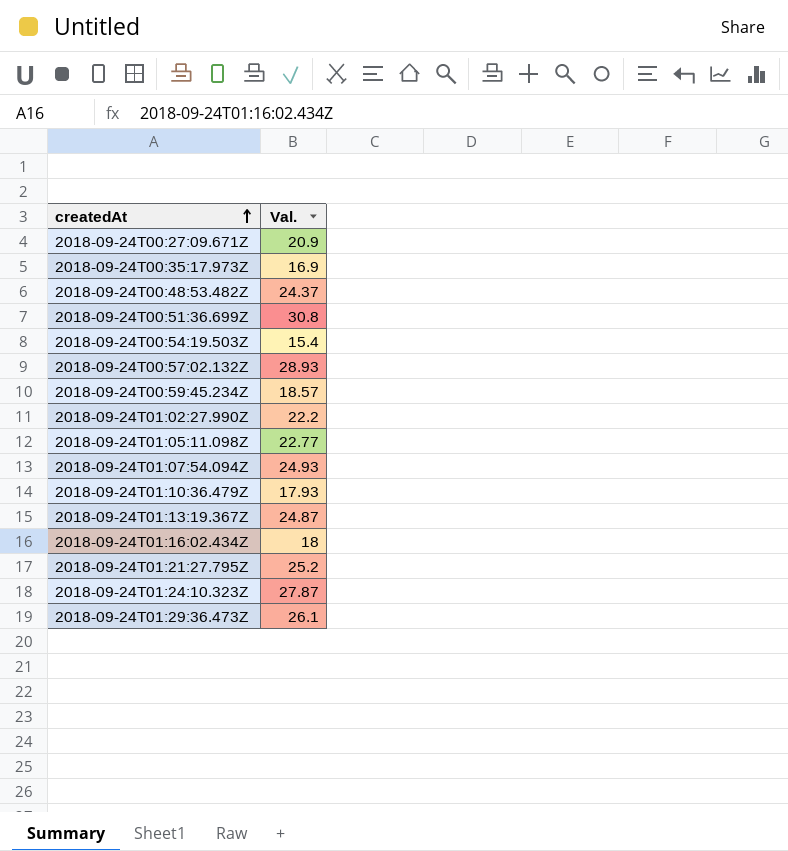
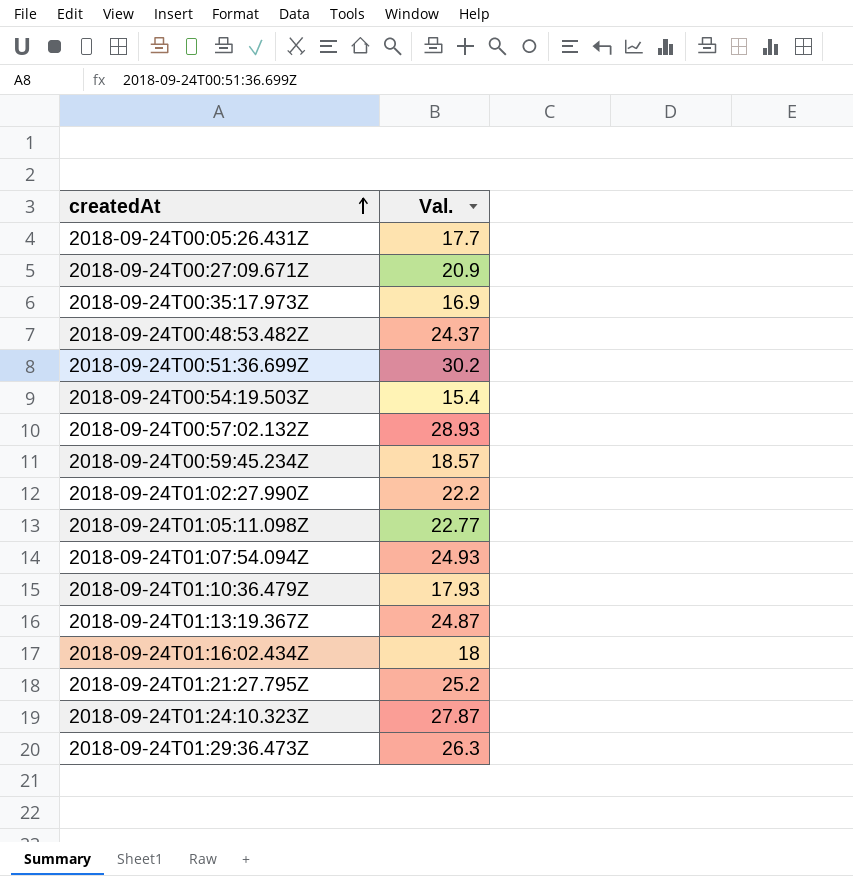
row 2018-09-24T00:05:26.431Z: none -> 17.7
2018-09-24T00:51:36.699Z | Val.: 30.8 -> 30.2
2018-09-24T01:29:36.473Z | Val.: 26.1 -> 26.3

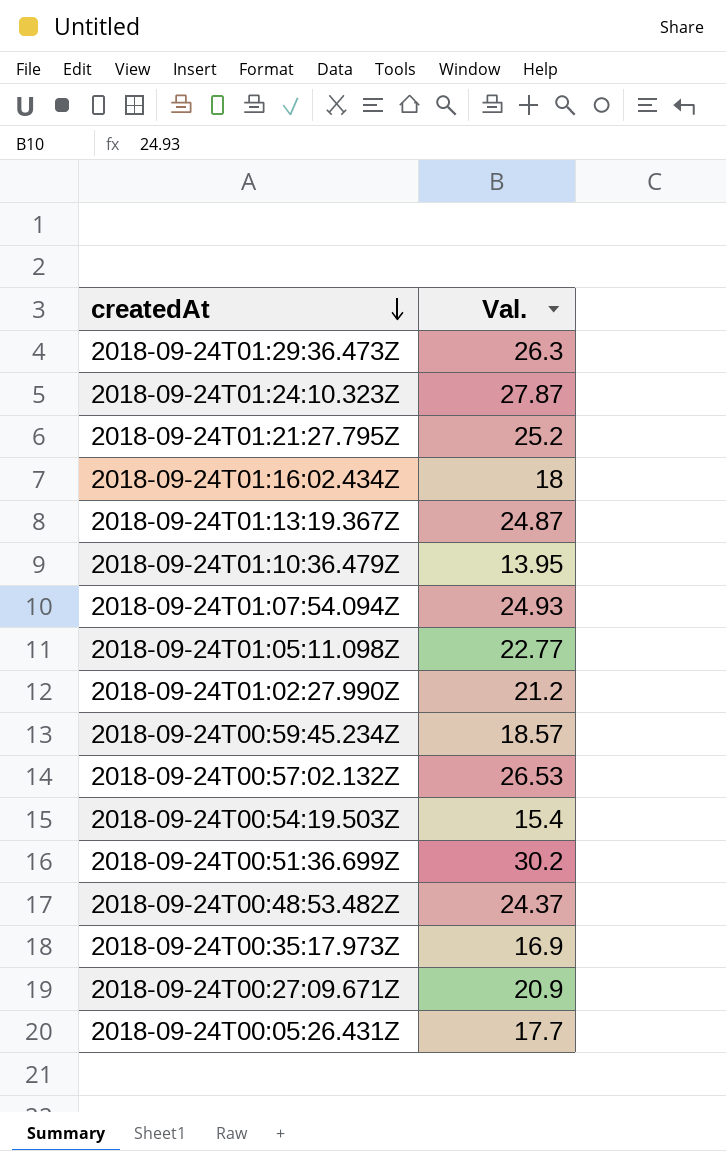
row order: createdAt ascending -> createdAt descending
2018-09-24T01:10:36.479Z | Val.: 17.93 -> 13.95
2018-09-24T01:02:27.990Z | Val.: 22.2 -> 21.2
2018-09-24T00:57:02.132Z | Val.: 28.93 -> 26.53

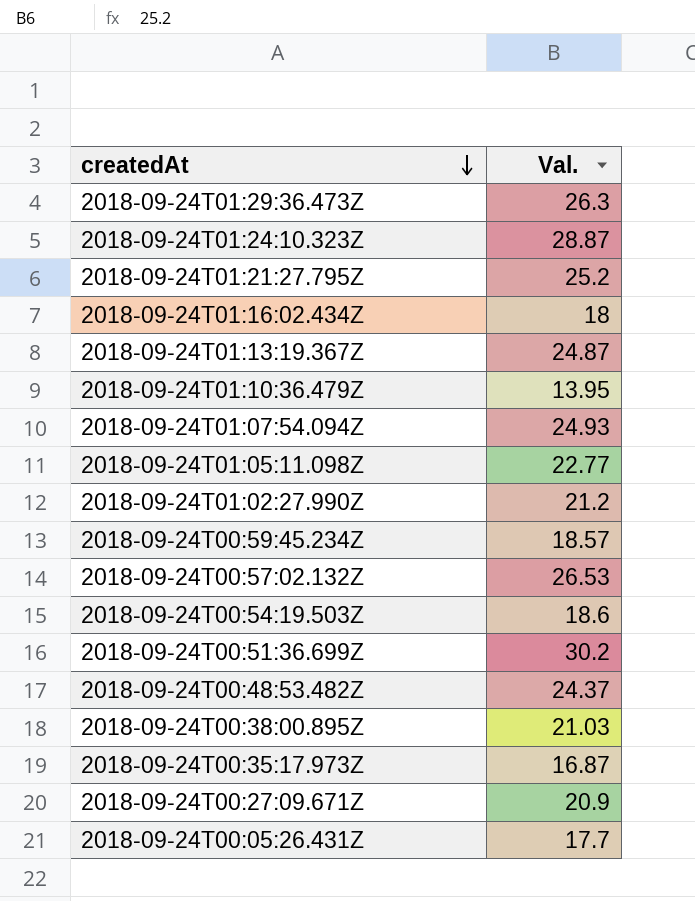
2018-09-24T01:24:10.323Z | Val.: 27.87 -> 28.87
2018-09-24T00:54:19.503Z | Val.: 15.4 -> 18.6
row 2018-09-24T00:38:00.895Z: none -> 21.03
2018-09-24T00:35:17.973Z | Val.: 16.9 -> 16.87

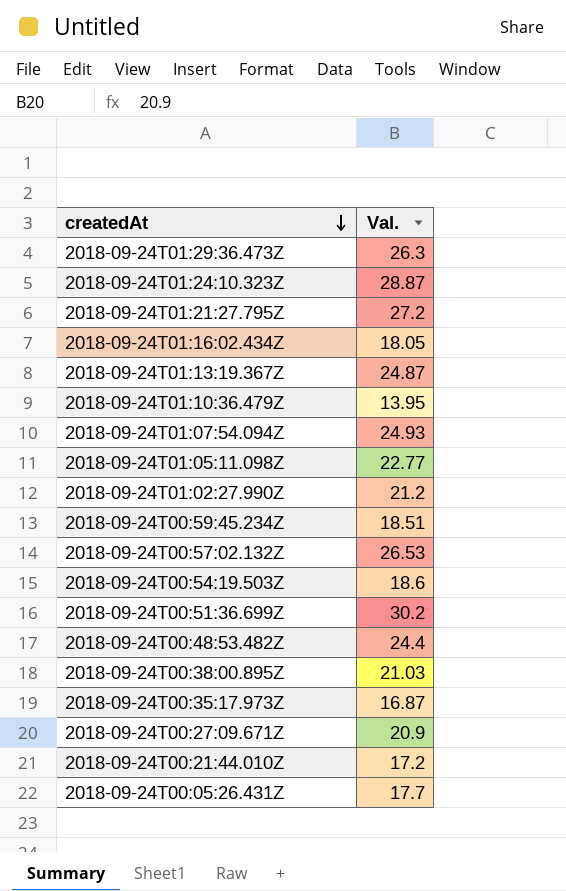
2018-09-24T01:21:27.795Z | Val.: 25.2 -> 27.2
2018-09-24T01:16:02.434Z | Val.: 18 -> 18.05
2018-09-24T00:59:45.234Z | Val.: 18.57 -> 18.51
2018-09-24T00:48:53.482Z | Val.: 24.37 -> 24.4
row 2018-09-24T00:21:44.010Z: none -> 17.2

